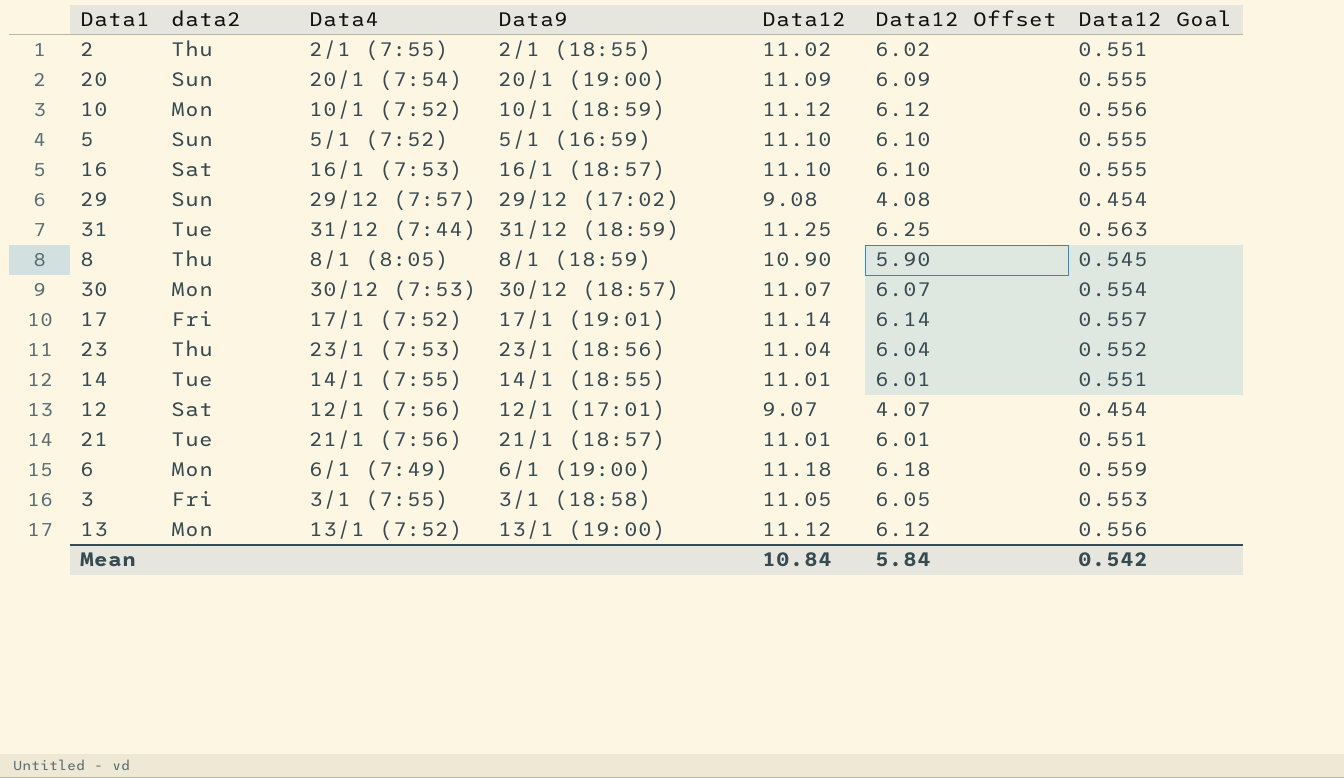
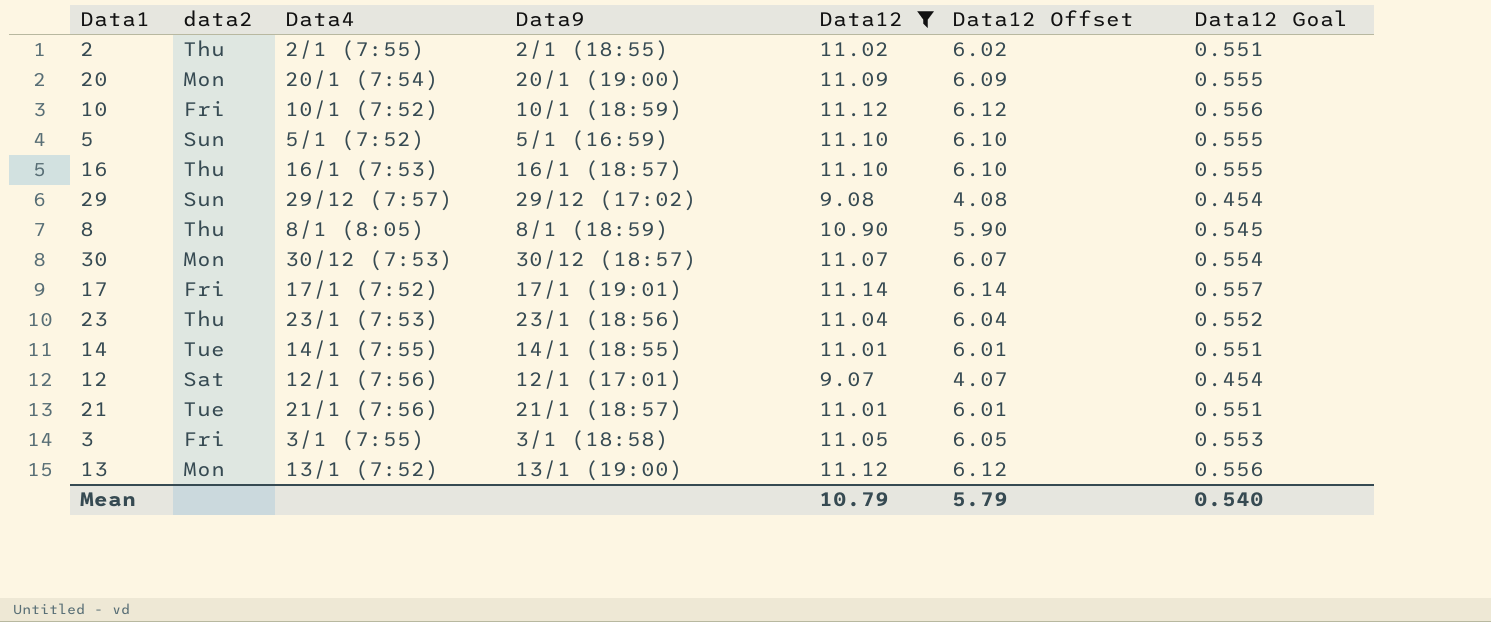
filter: none -> Data12 <= 11.14
20 | data2: Sun -> Mon
10 | data2: Mon -> Fri
16 | data2: Sat -> Thu
Mean | Data12: 10.84 -> 10.79
Mean | Data12 Offset: 5.84 -> 5.79
Mean | Data12 Goal: 0.542 -> 0.540

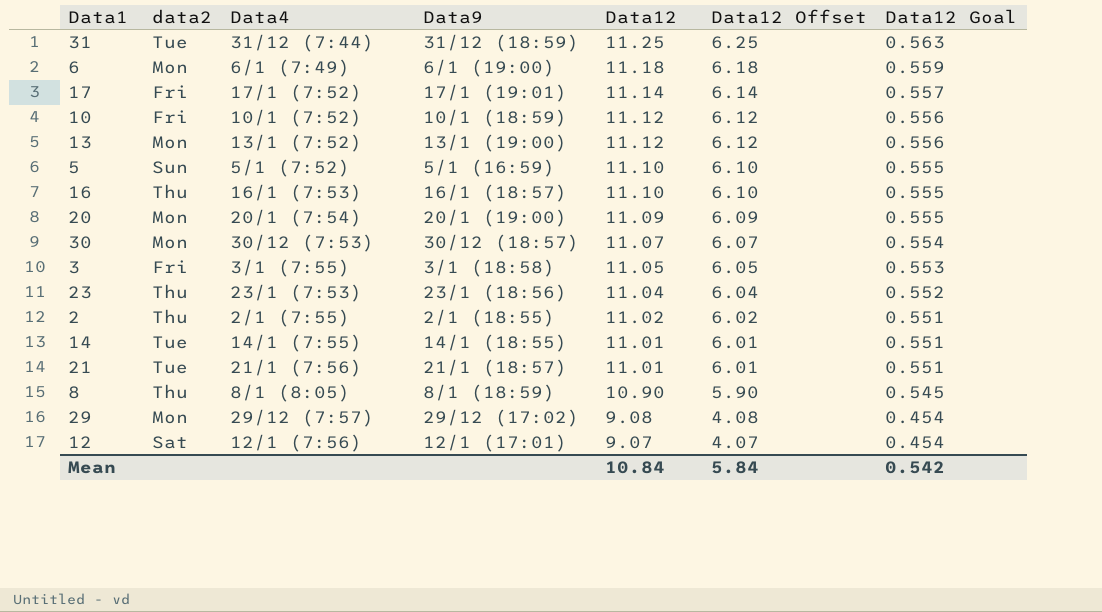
filter: Data12 <= 11.14 -> none
row order: none -> Data12 descending
29 | data2: Sun -> Mon
Mean | Data12: 10.79 -> 10.84
Mean | Data12 Offset: 5.79 -> 5.84
Mean | Data12 Goal: 0.540 -> 0.542

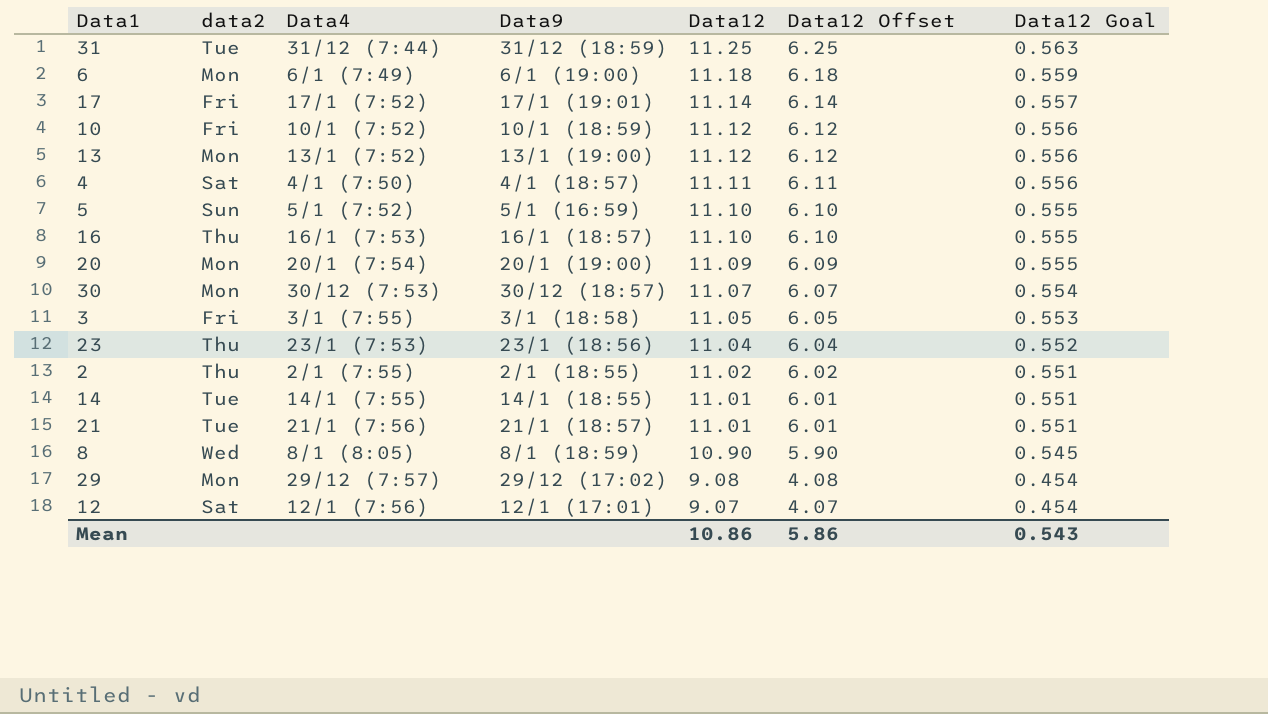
row 4: none -> Sat | 4/1 (7:50) | 4/1 (18:57) | 11.11 | 6.11 | 0.556
8 | data2: Thu -> Wed
Mean | Data12: 10.84 -> 10.86
Mean | Data12 Offset: 5.84 -> 5.86
Mean | Data12 Goal: 0.542 -> 0.543

